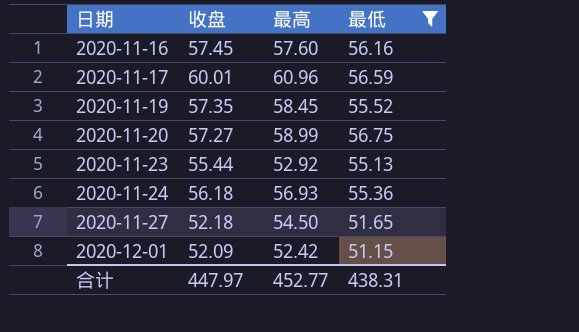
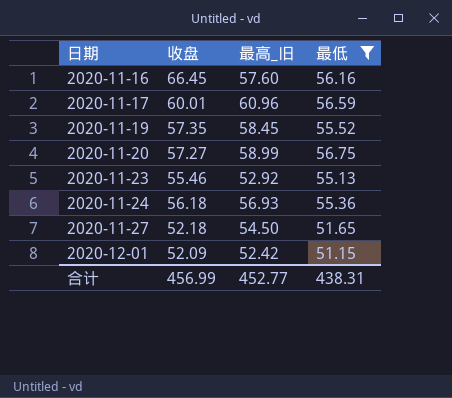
column name: 最高 -> 最高_旧
2020-11-16 | 收盘: 57.45 -> 66.45
2020-11-23 | 收盘: 55.44 -> 55.46
合计 | 收盘: 447.97 -> 456.99

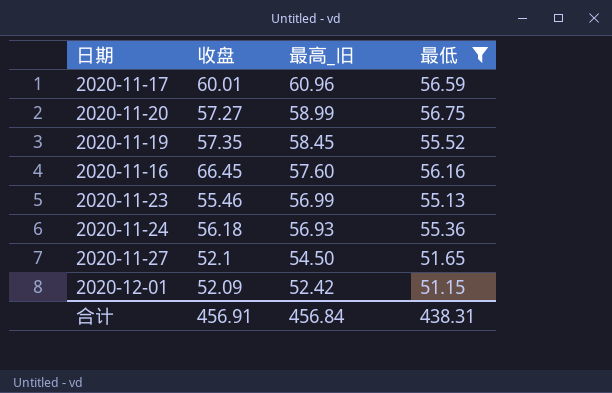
row order: 日期 ascending -> 最高_旧 descending
2020-11-23 | 最高_旧: 52.92 -> 56.99
2020-11-27 | 收盘: 52.18 -> 52.1
合计 | 收盘: 456.99 -> 456.91
合计 | 最高_旧: 452.77 -> 456.84

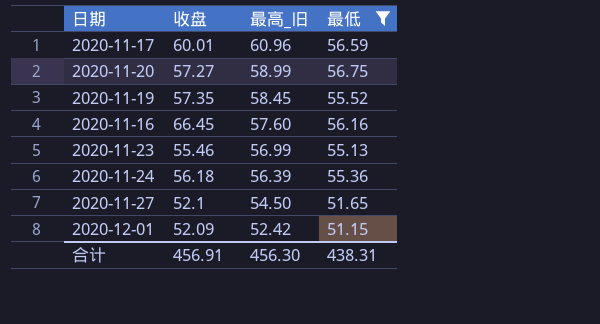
2020-11-24 | 最高_旧: 56.93 -> 56.39
合计 | 最高_旧: 456.84 -> 456.30

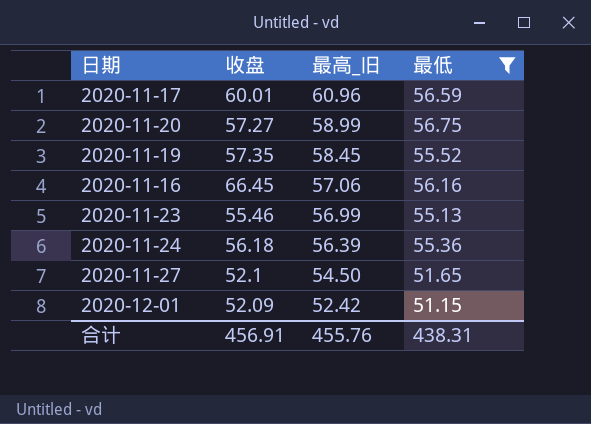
2020-11-16 | 最高_旧: 57.60 -> 57.06
合计 | 最高_旧: 456.30 -> 455.76

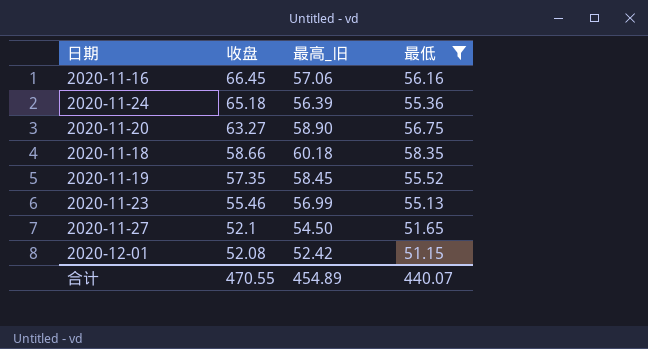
row order: 最高_旧 descending -> 收盘 descending
row 2020-11-17: 60.01 | 60.96 | 56.59 -> none
2020-11-24 | 收盘: 56.18 -> 65.18
2020-11-20 | 收盘: 57.27 -> 63.27
2020-11-20 | 最高_旧: 58.99 -> 58.90
row 2020-11-18: none -> 58.66 | 60.18 | 58.35
2020-12-01 | 收盘: 52.09 -> 52.08
合计 | 收盘: 456.91 -> 470.55
合计 | 最高_旧: 455.76 -> 454.89
合计 | 最低: 438.31 -> 440.07

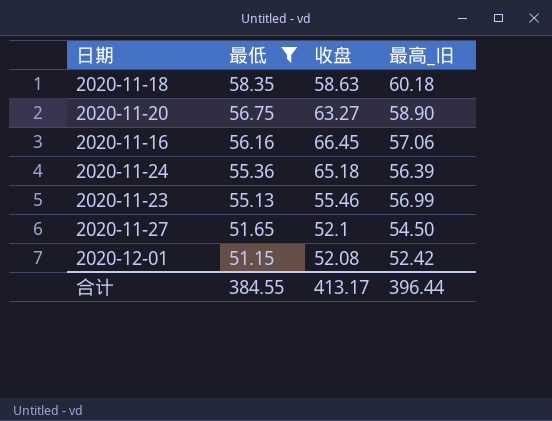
row order: 收盘 descending -> 最低 descending
column 最低 | position: 4 -> 2
row 2020-11-19: 57.35 | 58.45 | 55.52 -> none
2020-11-18 | 收盘: 58.66 -> 58.63
合计 | 最低: 440.07 -> 384.55
合计 | 收盘: 470.55 -> 413.17
合计 | 最高_旧: 454.89 -> 396.44

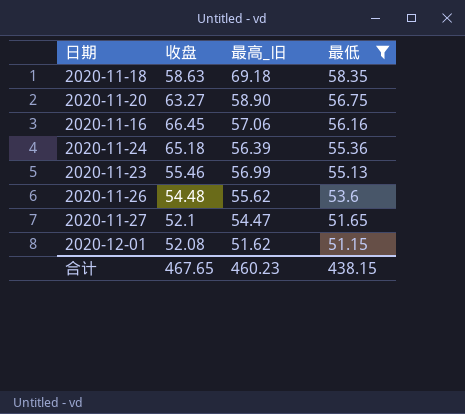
column 最低 | position: 2 -> 4
2020-11-18 | 最高_旧: 60.18 -> 69.18
row 2020-11-26: none -> 54.48 | 55.62 | 53.6
2020-11-27 | 最高_旧: 54.50 -> 54.47
2020-12-01 | 最高_旧: 52.42 -> 51.62
合计 | 收盘: 413.17 -> 467.65
合计 | 最高_旧: 396.44 -> 460.23
合计 | 最低: 384.55 -> 438.15

